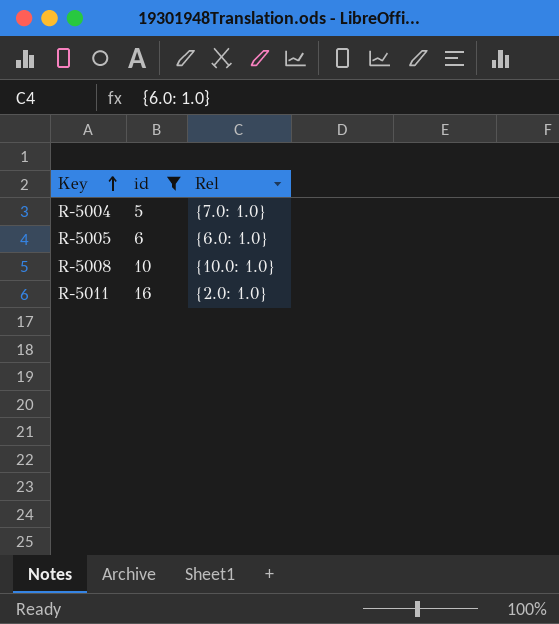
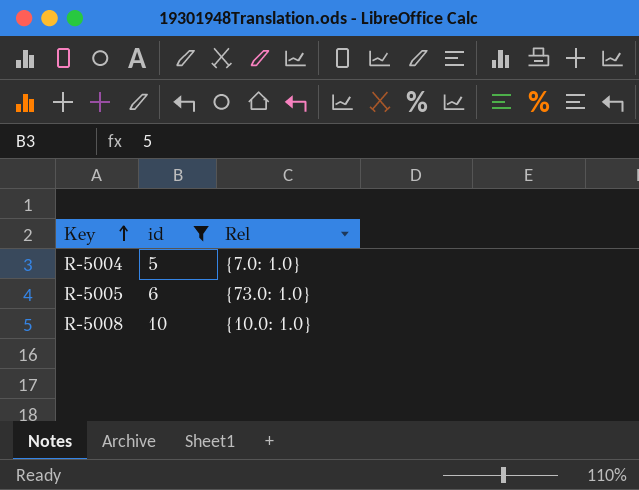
row R-5011: 16 | {2.0: 1.0} -> none
R-5005 | Rel: {6.0: 1.0} -> {73.0: 1.0}

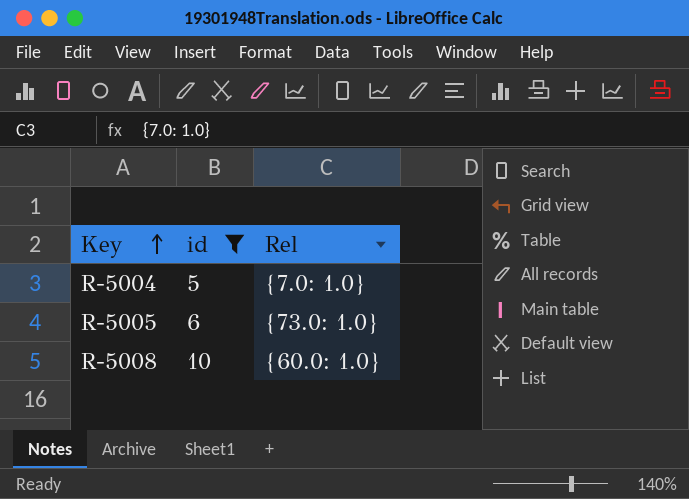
R-5008 | Rel: {10.0: 1.0} -> {60.0: 1.0}

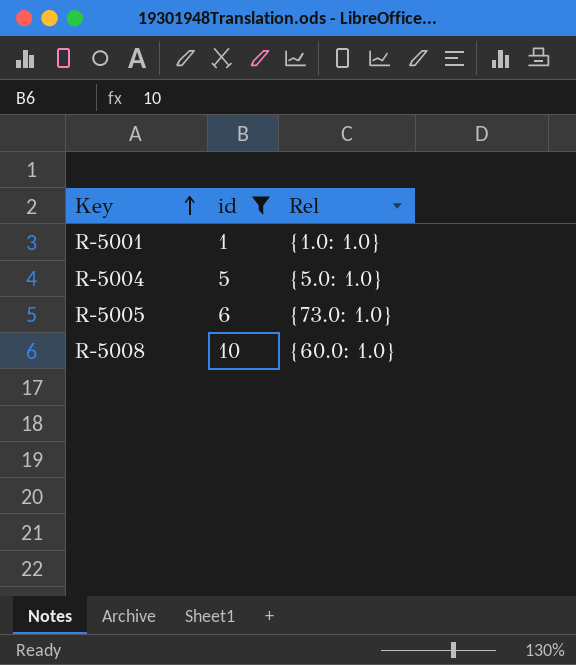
row R-5001: none -> 1 | {1.0: 1.0}
R-5004 | Rel: {7.0: 1.0} -> {5.0: 1.0}

